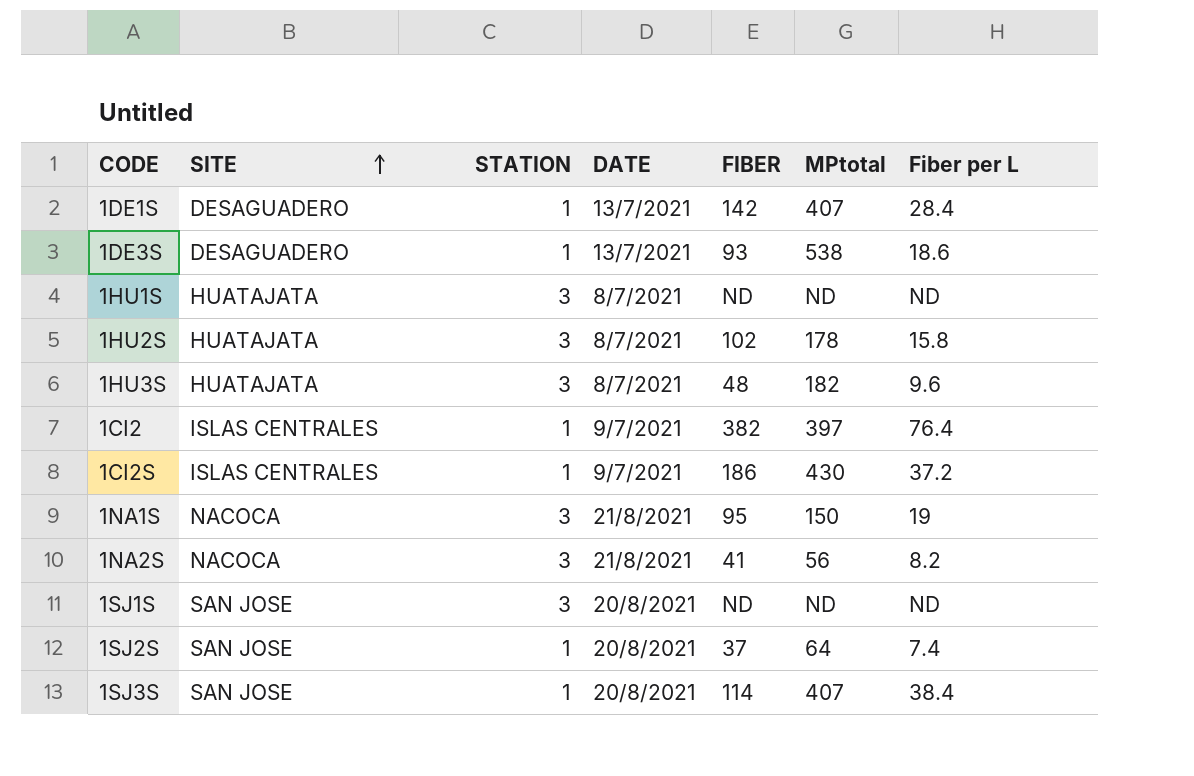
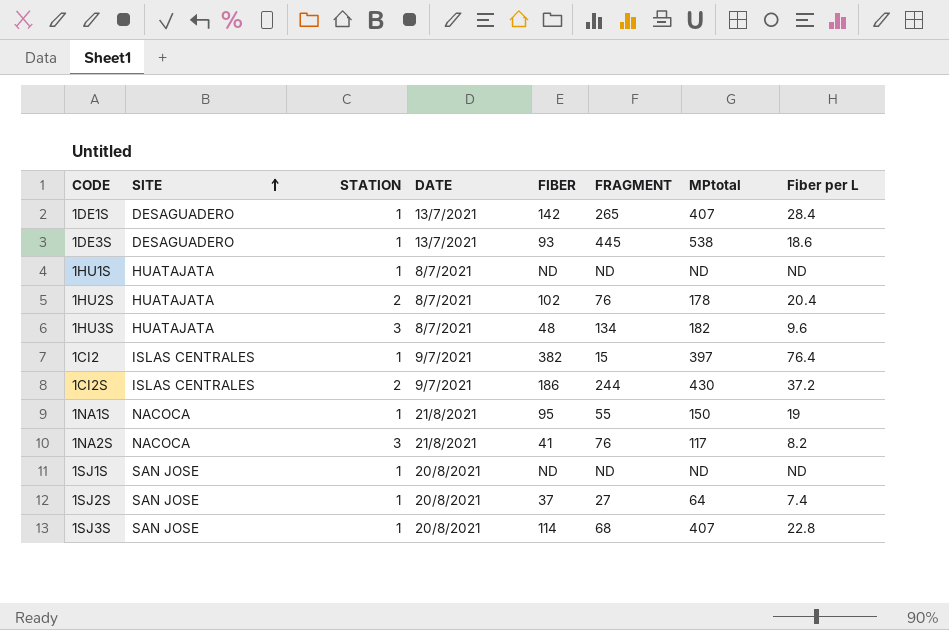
column FRAGMENT | position: none -> 6
1HU1S | STATION: 3 -> 1
1HU2S | STATION: 3 -> 2
1HU2S | Fiber per L: 15.8 -> 20.4
1CI2S | STATION: 1 -> 2
1NA1S | STATION: 3 -> 1
1NA2S | MPtotal: 56 -> 117
1SJ1S | STATION: 3 -> 1
1SJ3S | Fiber per L: 38.4 -> 22.8

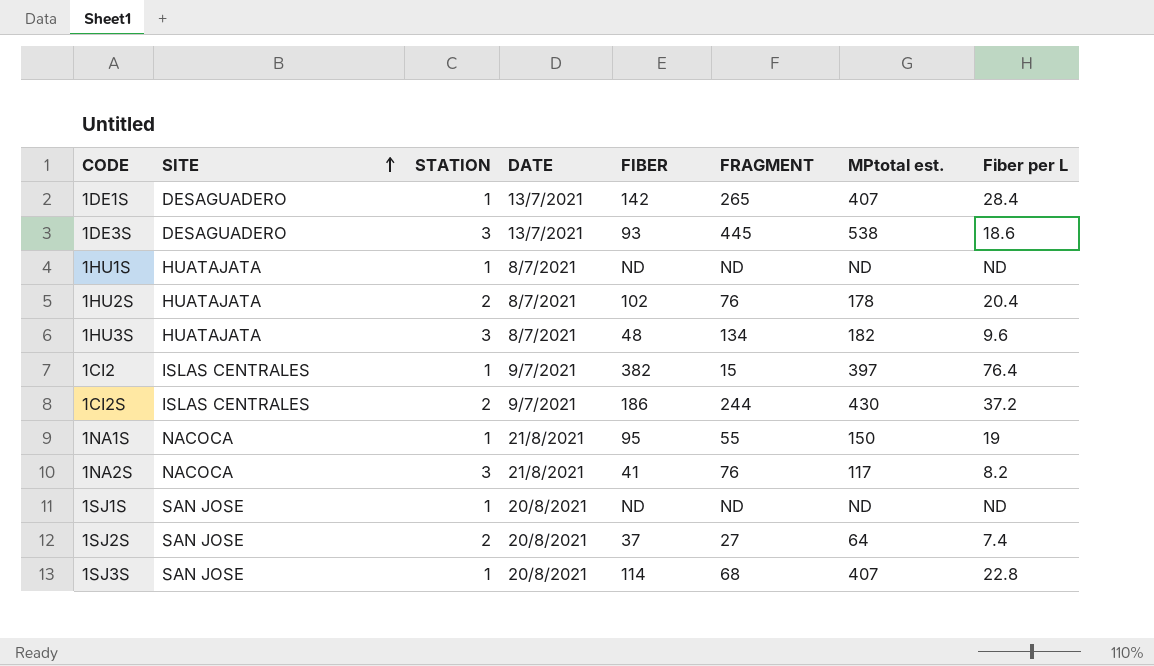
column name: MPtotal -> MPtotal est.
1DE3S | STATION: 1 -> 3
1SJ2S | STATION: 1 -> 2

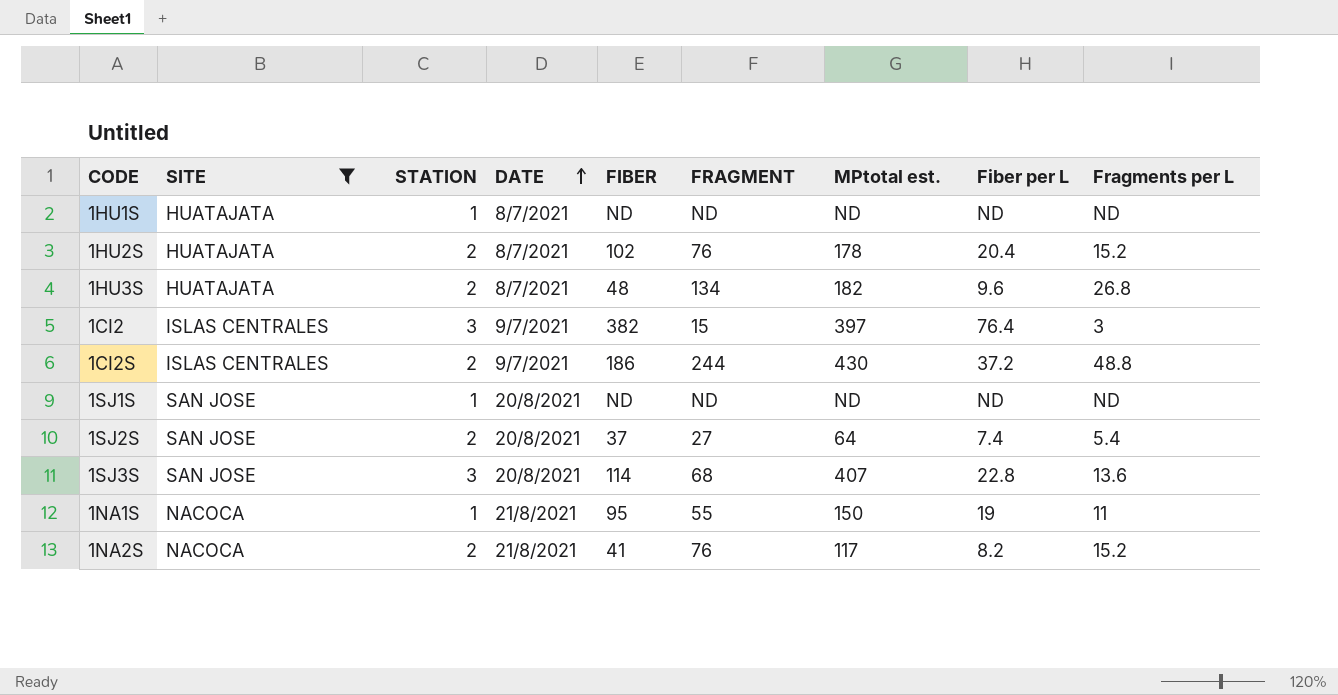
filter: none -> SITE != DESAGUADERO
row order: SITE ascending -> DATE ascending
column Fragments per L | position: none -> 9
1HU3S | STATION: 3 -> 2
1CI2 | STATION: 1 -> 3
1SJ3S | STATION: 1 -> 3
1NA2S | STATION: 3 -> 2

